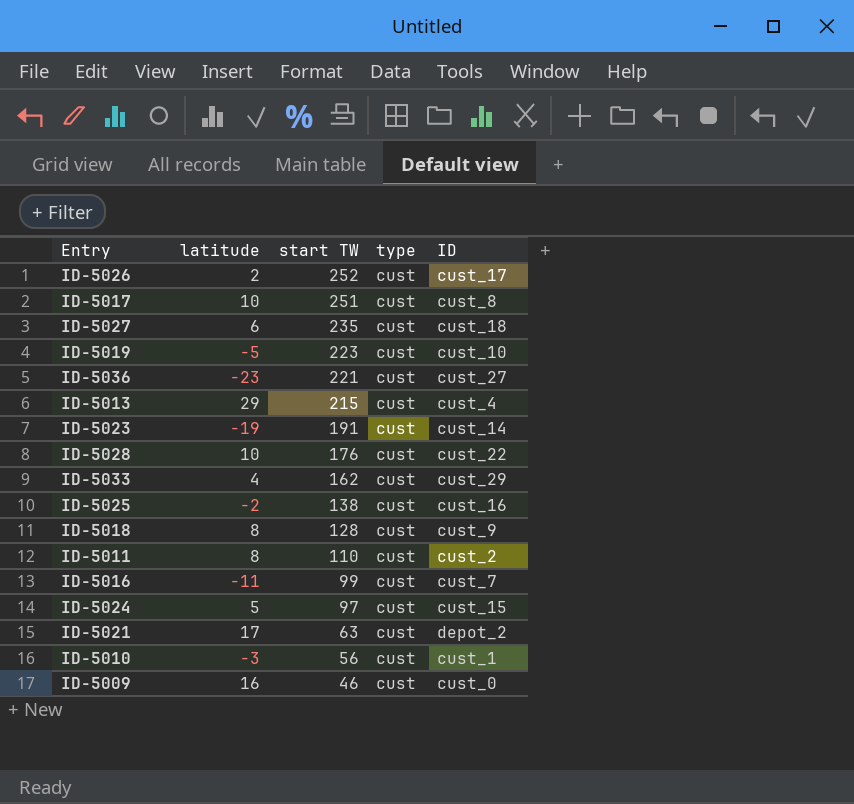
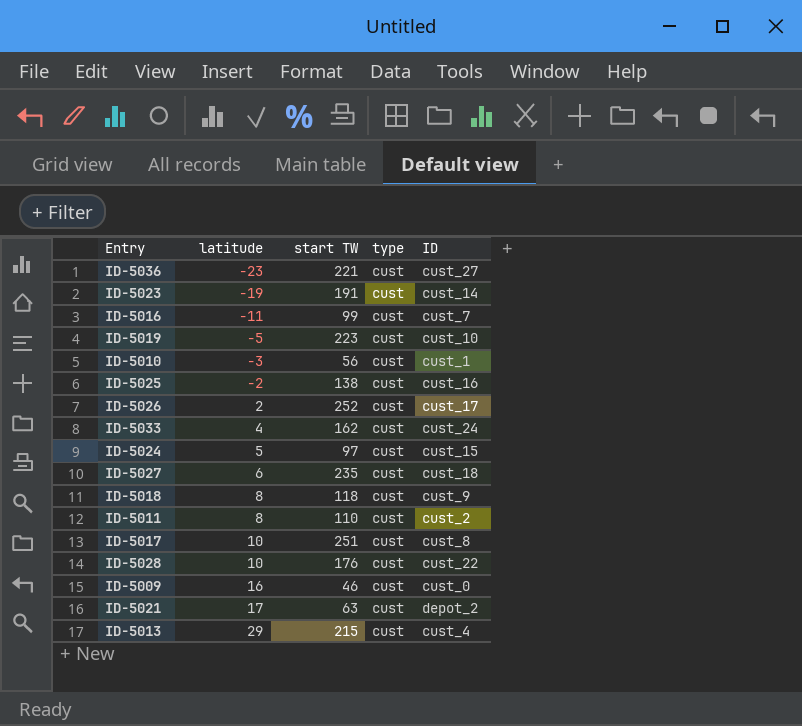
row order: start TW descending -> latitude ascending
ID-5033 | ID: cust_29 -> cust_24
ID-5018 | start TW: 128 -> 118

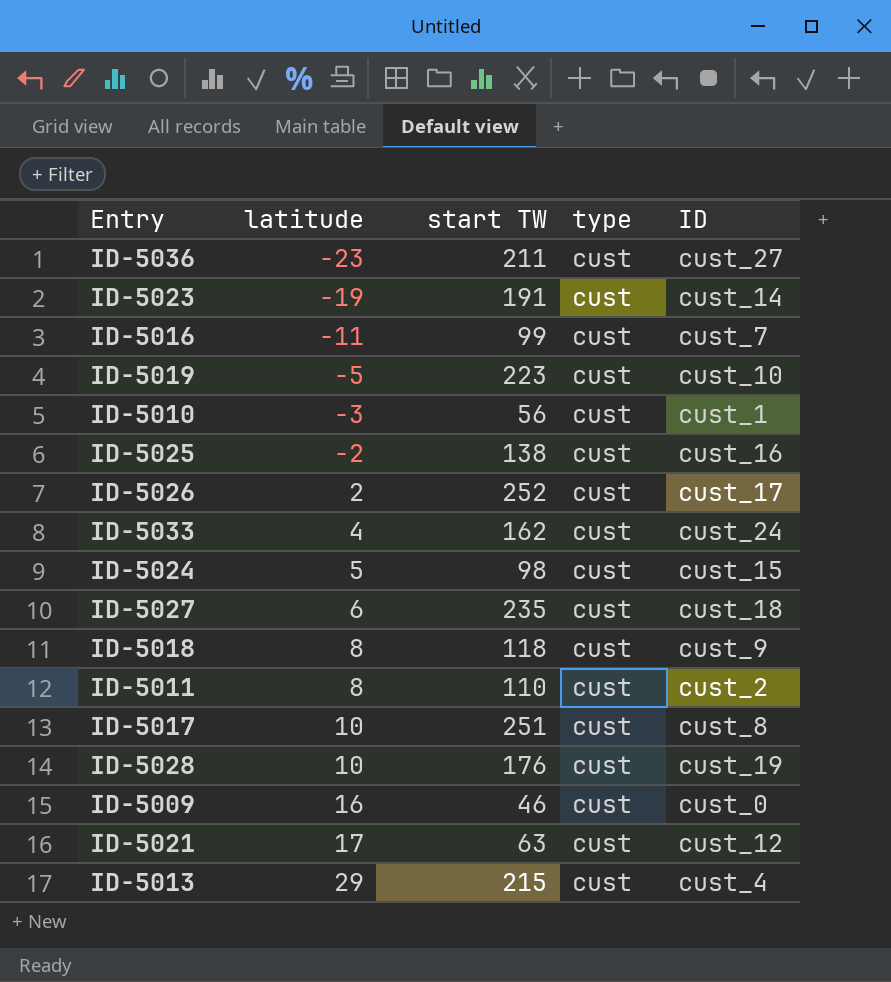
ID-5036 | start TW: 221 -> 211
ID-5024 | start TW: 97 -> 98
ID-5028 | ID: cust_22 -> cust_19
ID-5021 | ID: depot_2 -> cust_12

